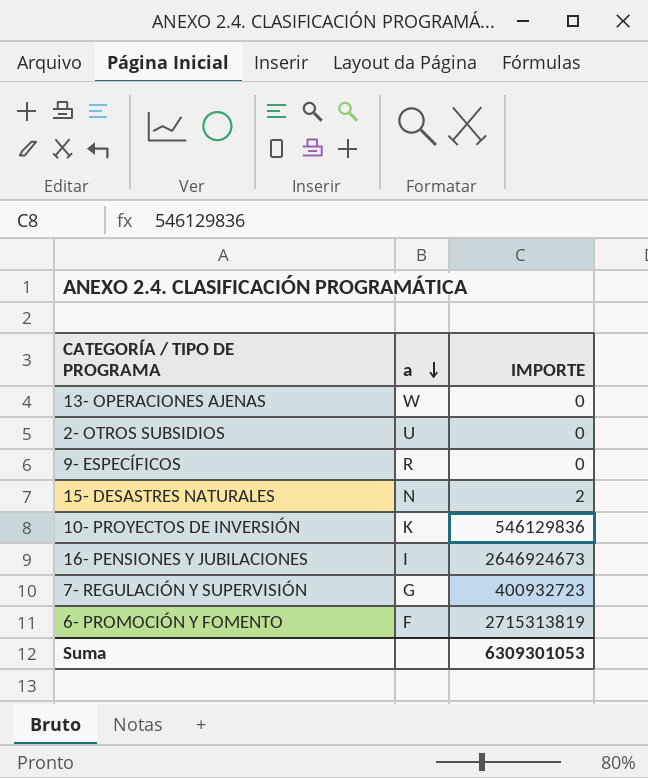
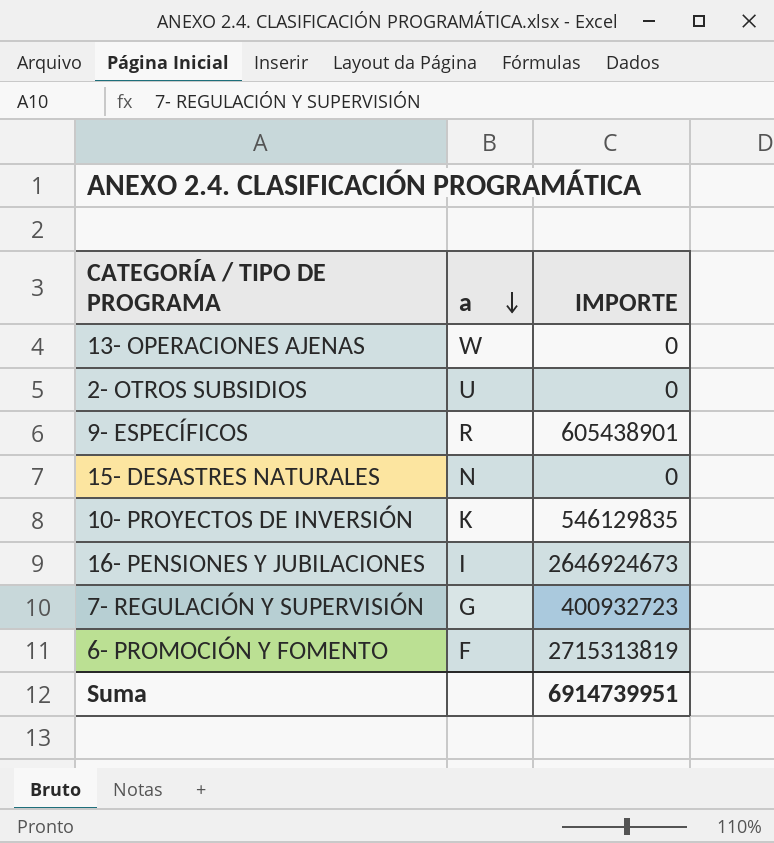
9- ESPECÍFICOS | IMPORTE: 0 -> 605438901
15- DESASTRES NATURALES | IMPORTE: 2 -> 0
10- PROYECTOS DE INVERSIÓN | IMPORTE: 546129836 -> 546129835
Suma | IMPORTE: 6309301053 -> 6914739951

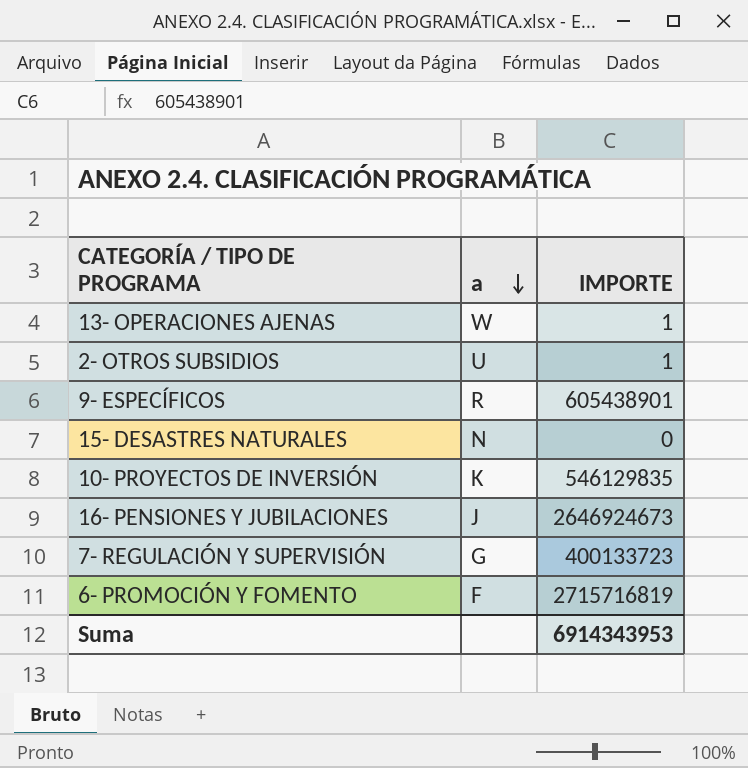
13- OPERACIONES AJENAS | IMPORTE: 0 -> 1
2- OTROS SUBSIDIOS | IMPORTE: 0 -> 1
16- PENSIONES Y JUBILACIONES | a: I -> J
7- REGULACIÓN Y SUPERVISIÓN | IMPORTE: 400932723 -> 400133723
6- PROMOCIÓN Y FOMENTO | IMPORTE: 2715313819 -> 2715716819
Suma | IMPORTE: 6914739951 -> 6914343953

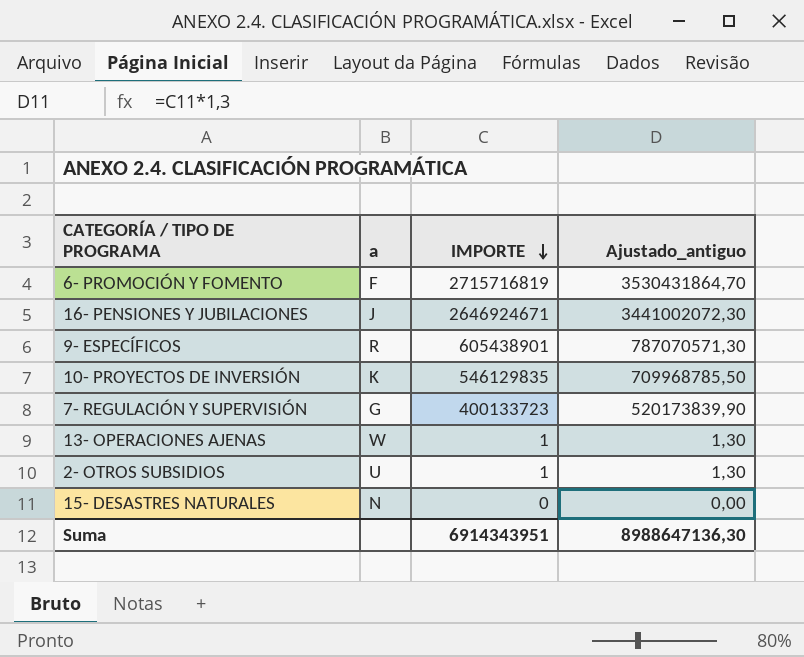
row order: a descending -> IMPORTE descending
column Ajustado_antiguo | formula: none -> [IMPORTE] * 1,3
16- PENSIONES Y JUBILACIONES | IMPORTE: 2646924673 -> 2646924671
Suma | IMPORTE: 6914343953 -> 6914343951

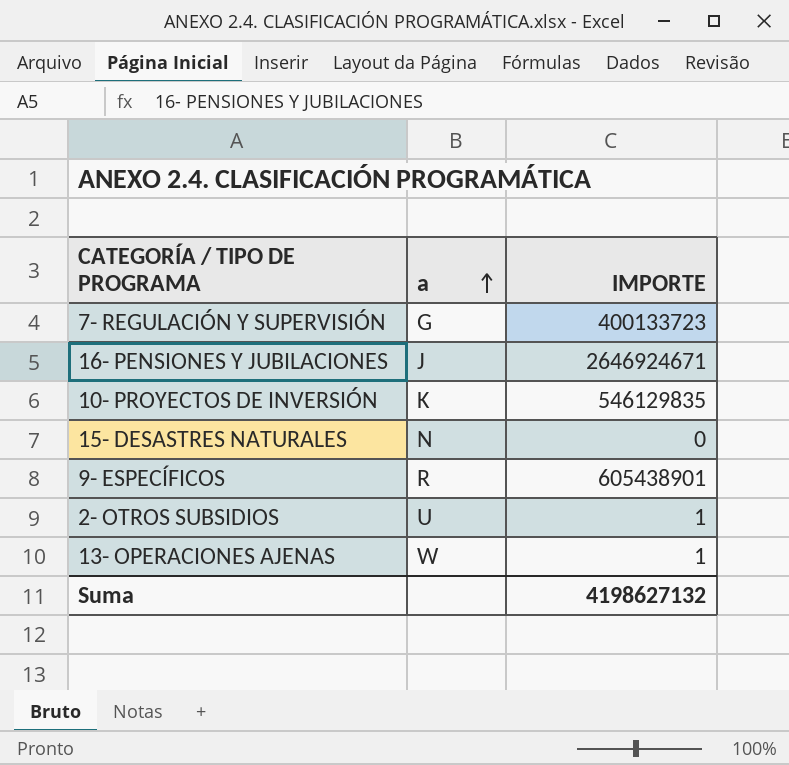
row order: IMPORTE descending -> a ascending
column Ajustado_antiguo | formula: [IMPORTE] * 1,3 -> none
row 6- PROMOCIÓN Y FOMENTO: F | 2715716819 | 3530431864,70 -> none
Suma | IMPORTE: 6914343951 -> 4198627132

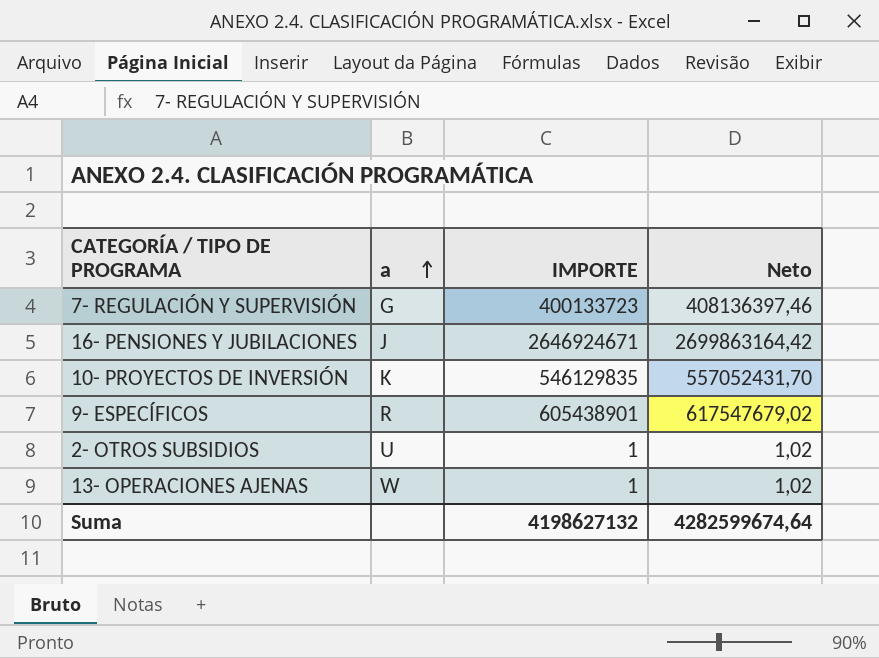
column Neto | formula: none -> [IMPORTE] * 1,02
row 15- DESASTRES NATURALES: N | 0 -> none

